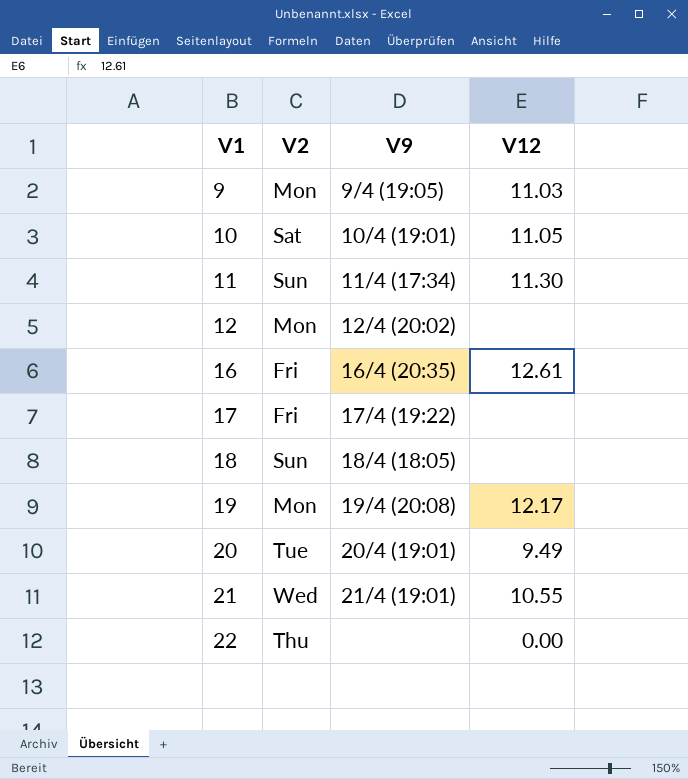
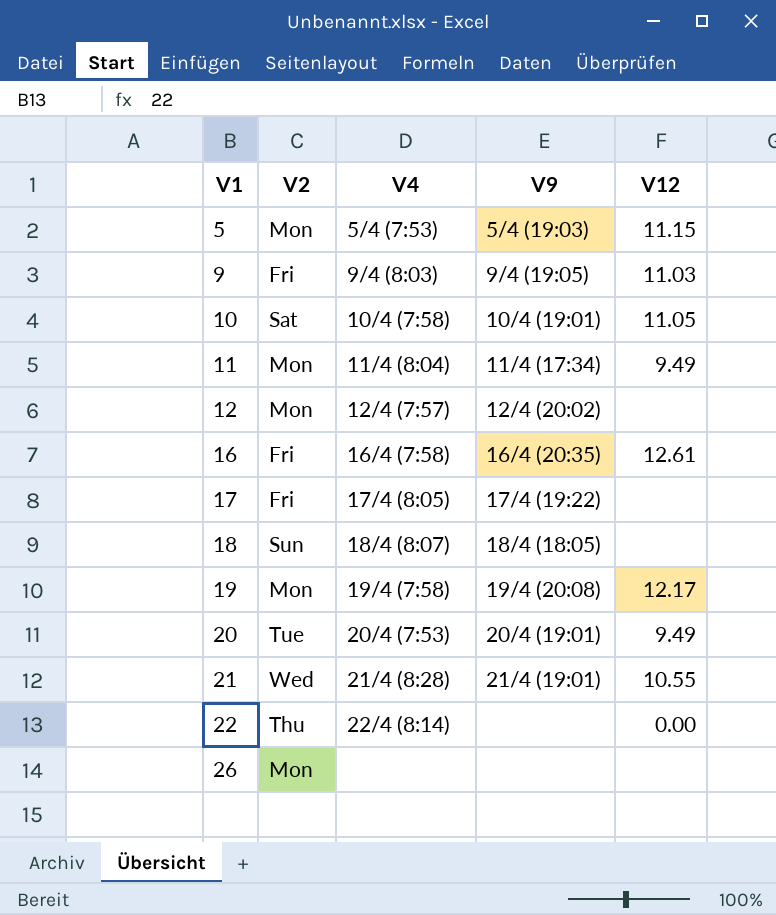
column V4 | position: none -> 3
row 5: none -> Mon | 5/4 (7:53) | 5/4 (19:03) | 11.15
9 | V2: Mon -> Fri
11 | V2: Sun -> Mon
11 | V12: 11.30 -> 9.49
row 26: none -> Mon | none | none | none

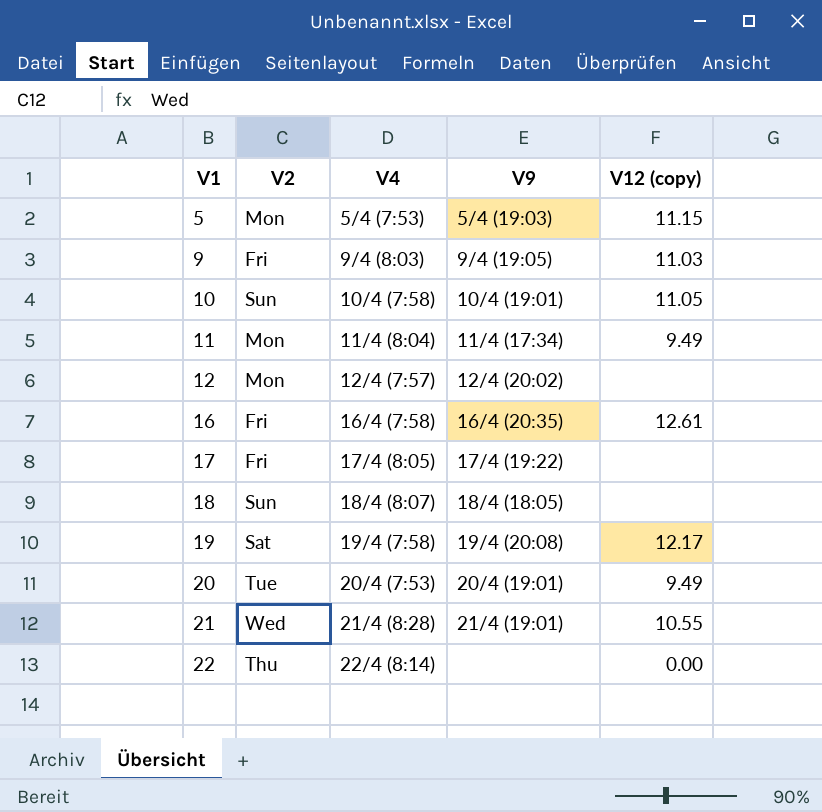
column name: V12 -> V12 (copy)
row 26: Mon | none | none | none -> none
10 | V2: Sat -> Sun
19 | V2: Mon -> Sat

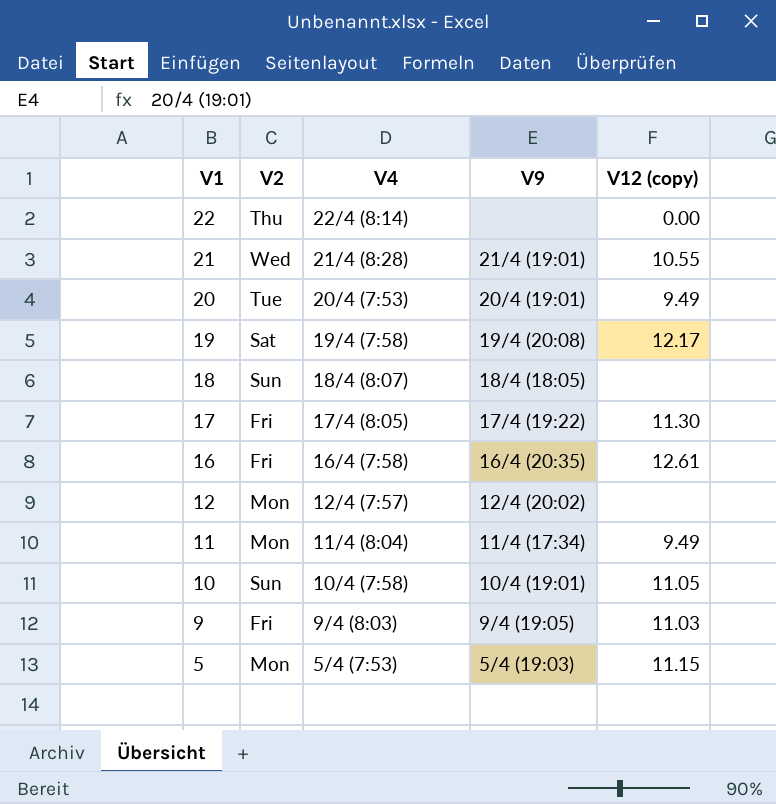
row order: V1 ascending -> V1 descending
17 | V12 (copy): none -> 11.30

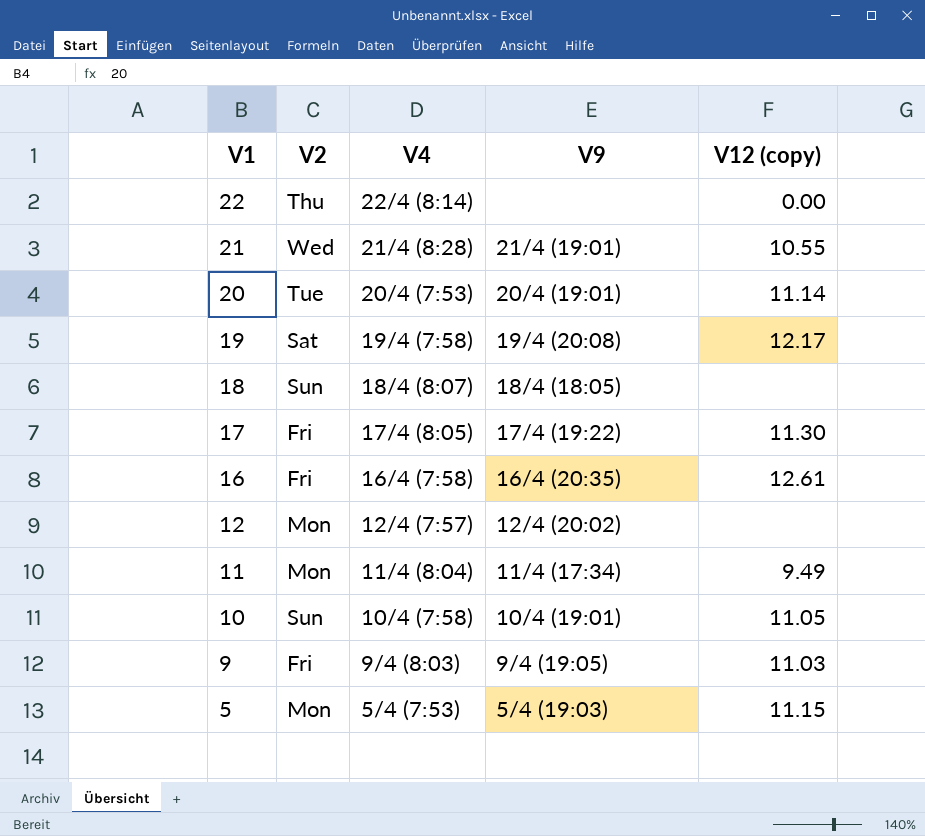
20 | V12 (copy): 9.49 -> 11.14

